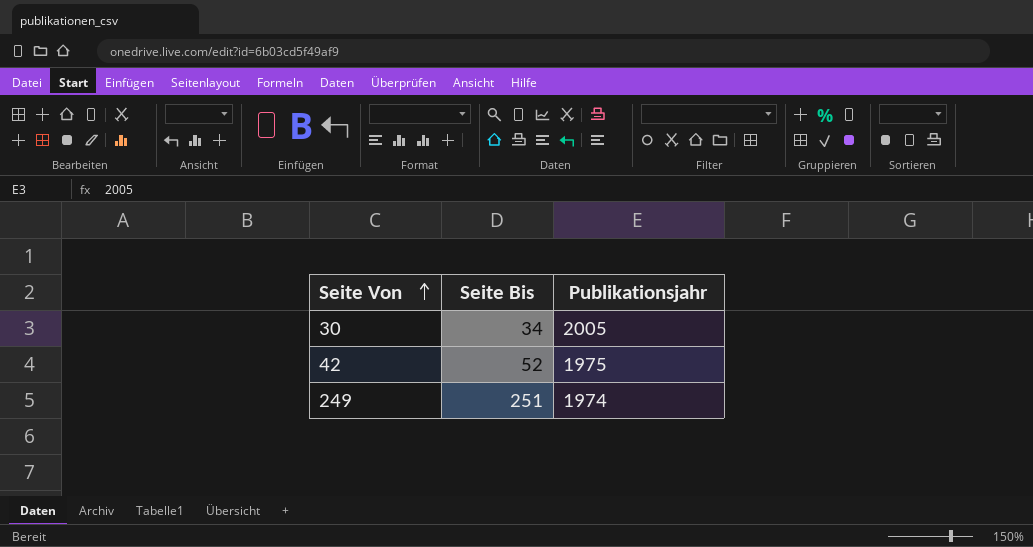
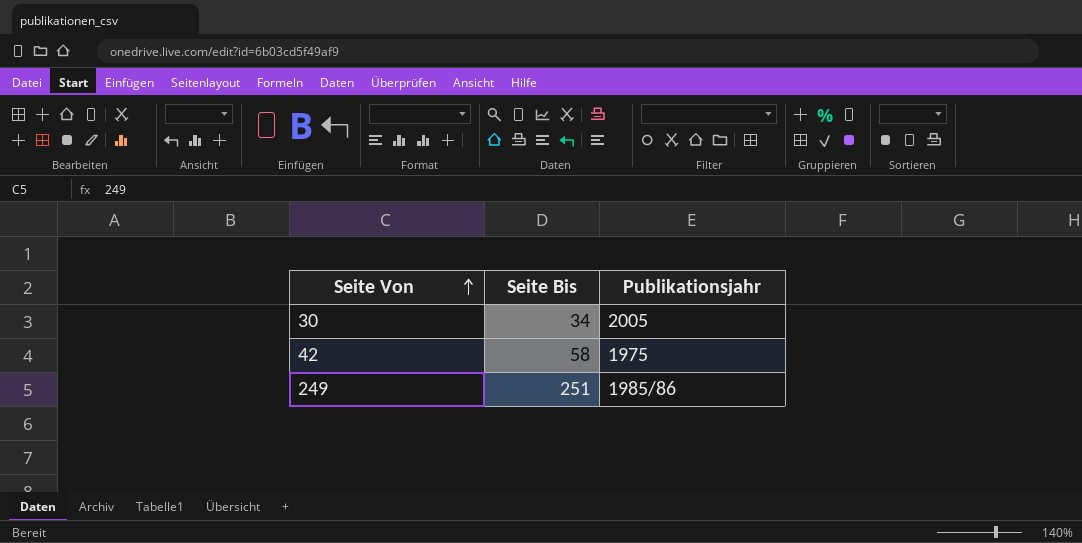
42 | Seite Bis: 52 -> 58
249 | Publikationsjahr: 1974 -> 1985/86

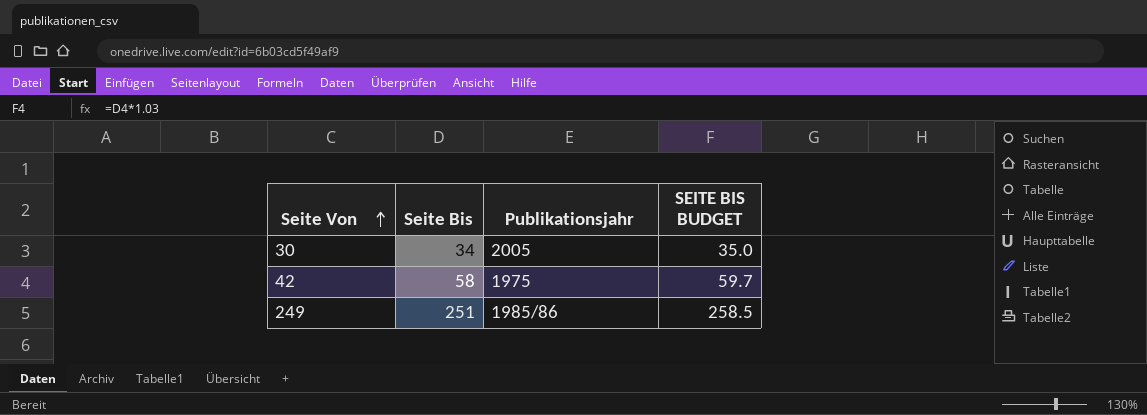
column SEITE BIS BUDGET | formula: none -> [Seite Bis] * 1.03

